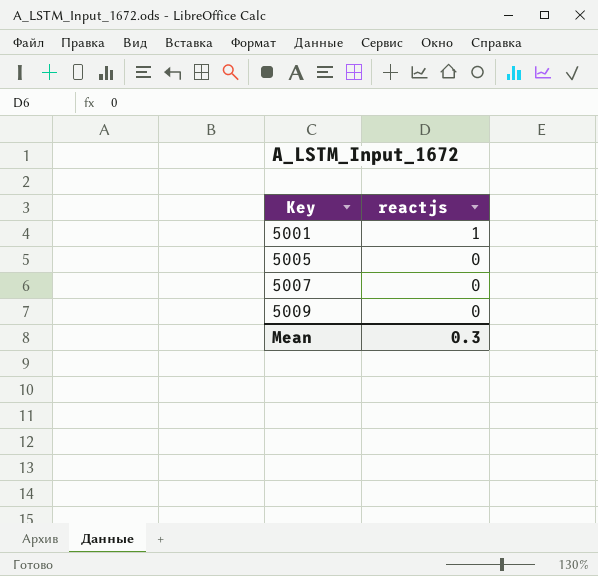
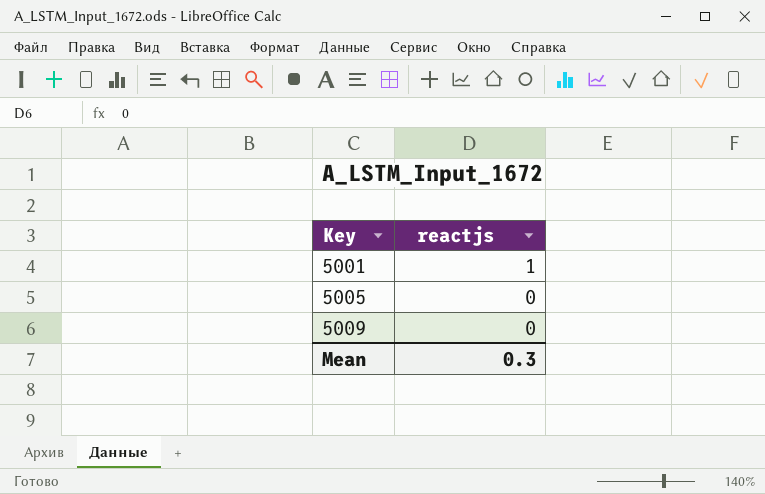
row 5007: 0 -> none

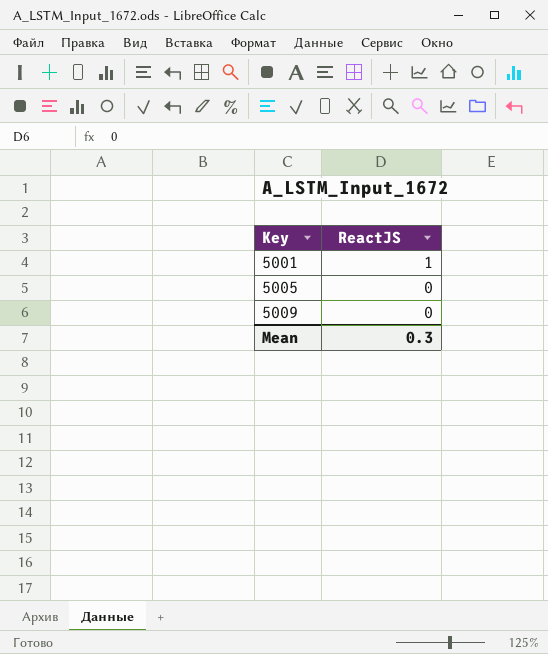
column name: reactjs -> ReactJS

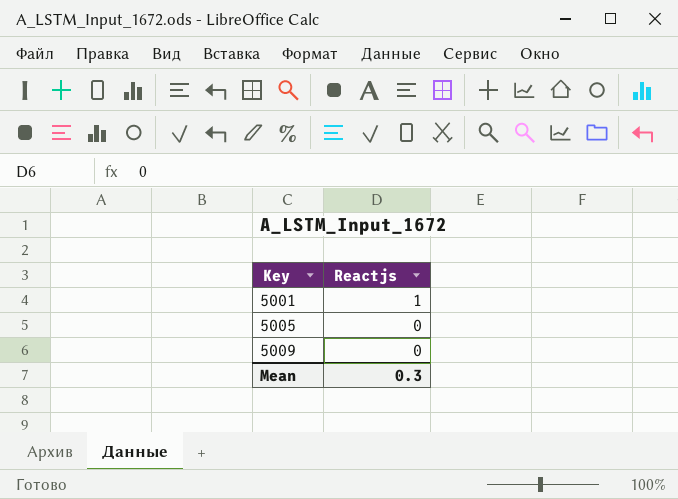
column name: ReactJS -> Reactjs

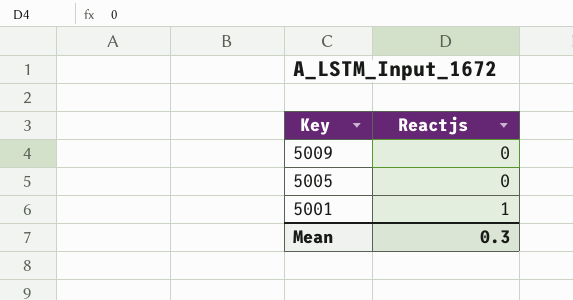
row order: Key ascending -> Key descending

